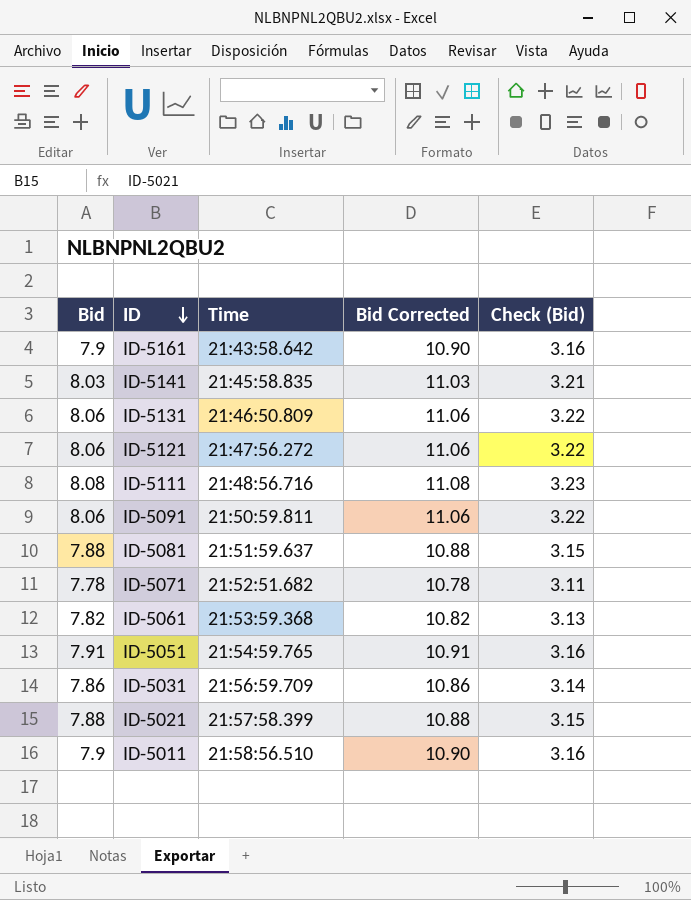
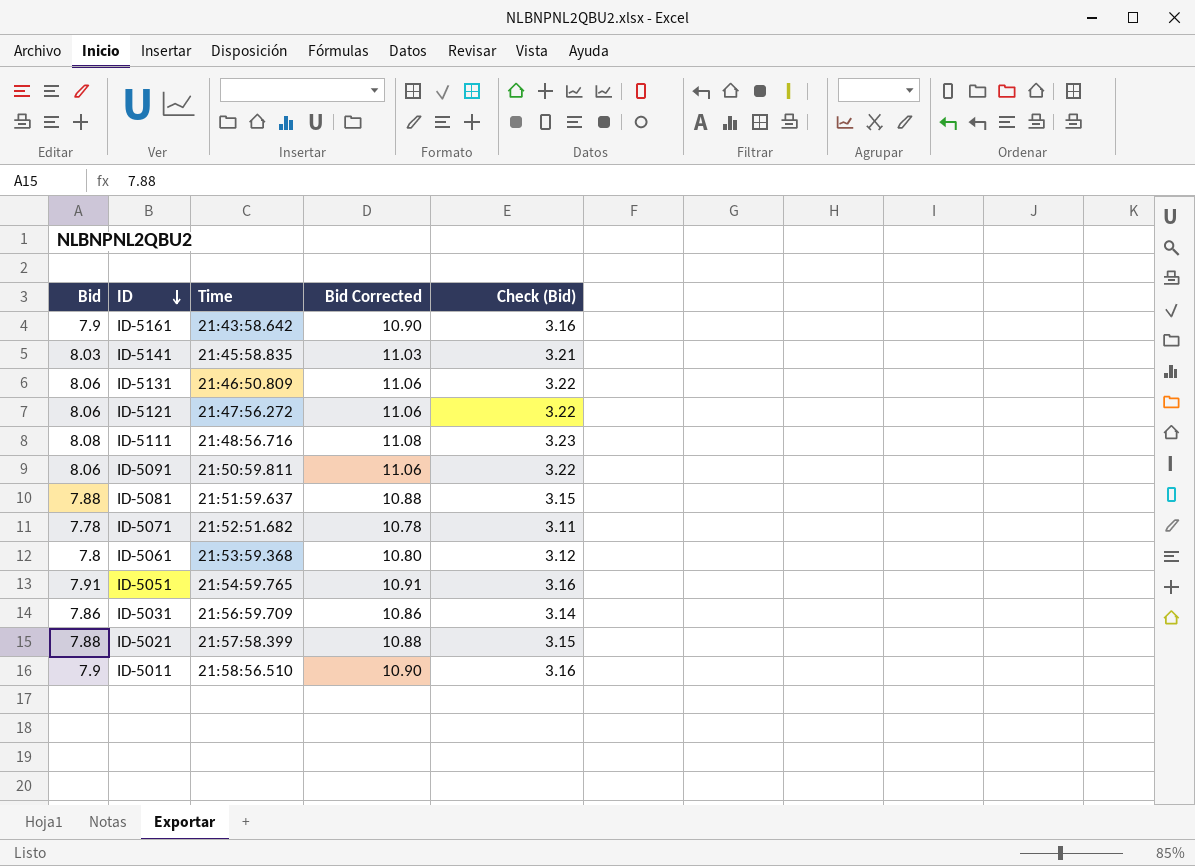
ID-5061 | Bid: 7.82 -> 7.8
ID-5061 | Bid Corrected: 10.82 -> 10.80
ID-5061 | Check (Bid): 3.13 -> 3.12

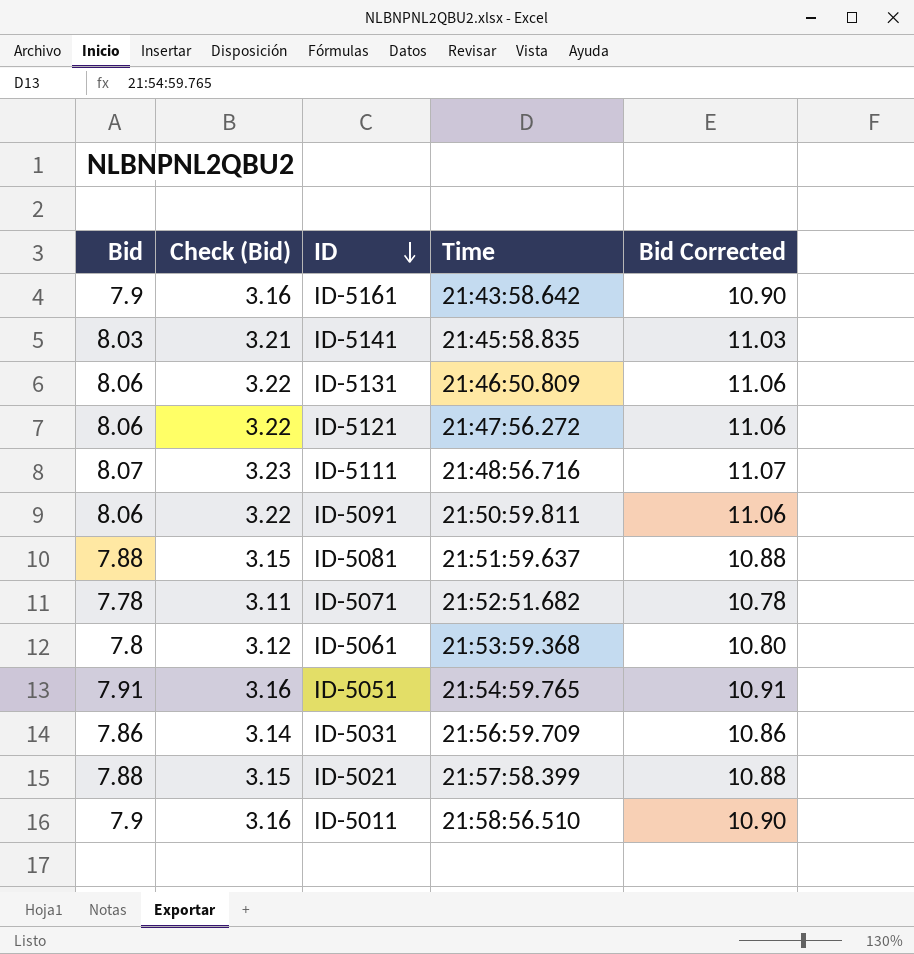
column Check (Bid) | position: 5 -> 2
ID-5111 | Bid: 8.08 -> 8.07
ID-5111 | Bid Corrected: 11.08 -> 11.07

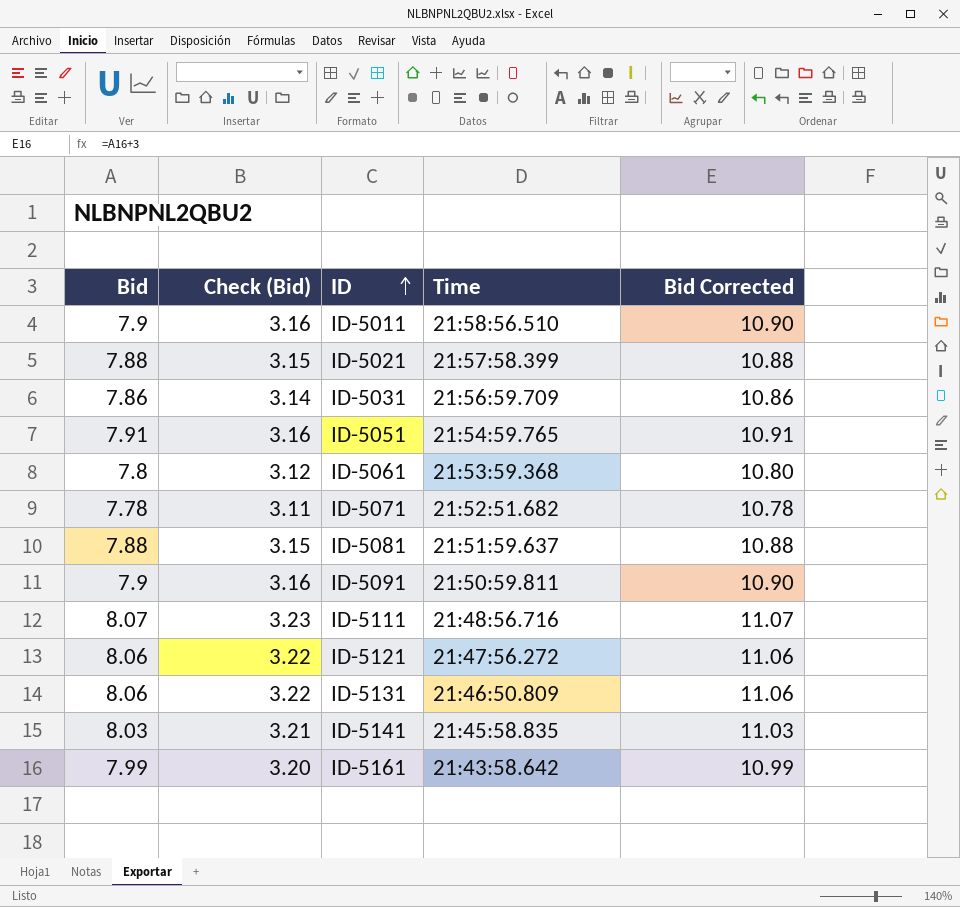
row order: ID descending -> ID ascending
ID-5091 | Bid: 8.06 -> 7.9
ID-5091 | Check (Bid): 3.22 -> 3.16
ID-5091 | Bid Corrected: 11.06 -> 10.90
ID-5161 | Bid: 7.9 -> 7.99
ID-5161 | Check (Bid): 3.16 -> 3.20
ID-5161 | Bid Corrected: 10.90 -> 10.99

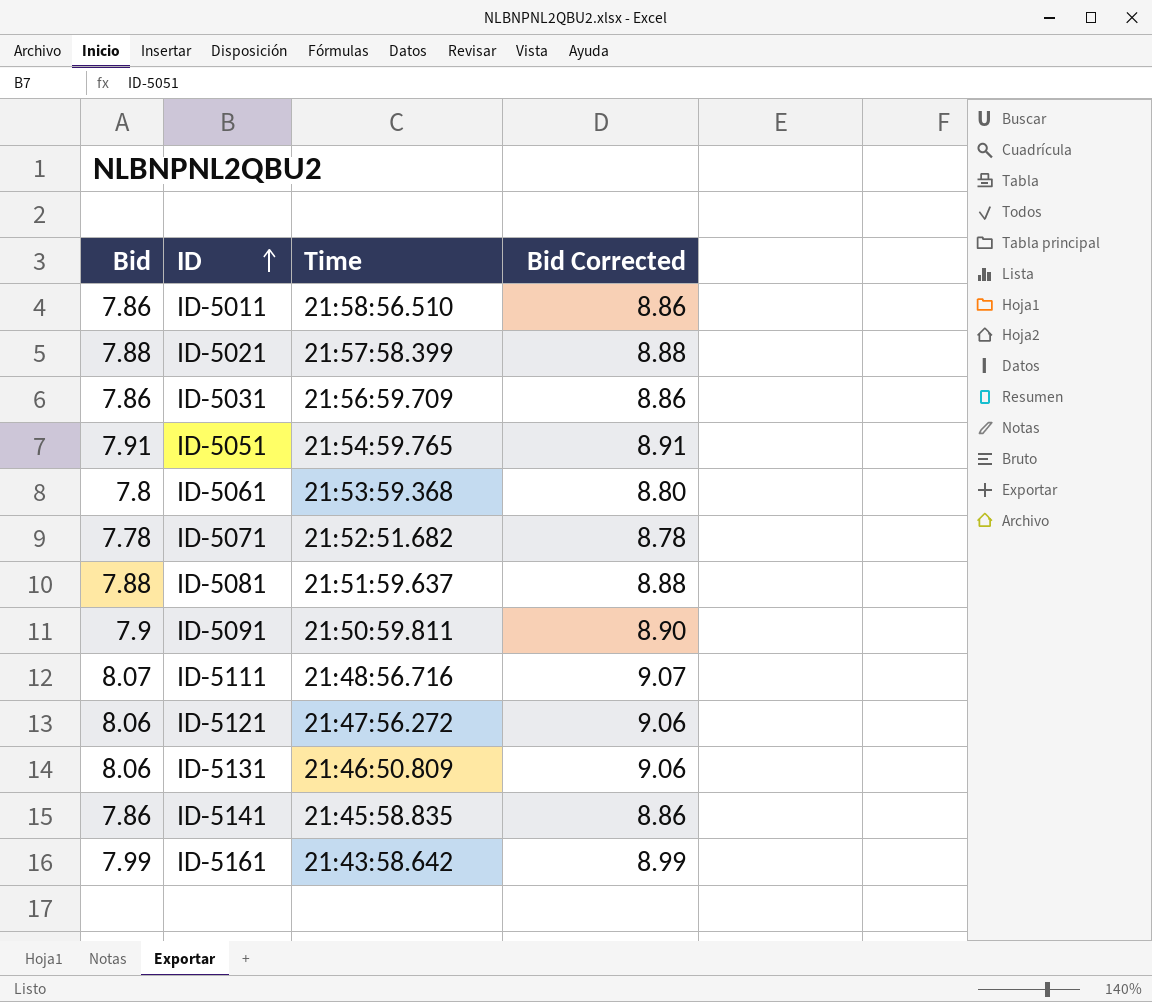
column Check (Bid) | formula: [Bid] * 0.4 -> none
column Bid Corrected | formula: [Bid] + 3 -> [Bid] + 1
ID-5011 | Bid: 7.9 -> 7.86
ID-5141 | Bid: 8.03 -> 7.86

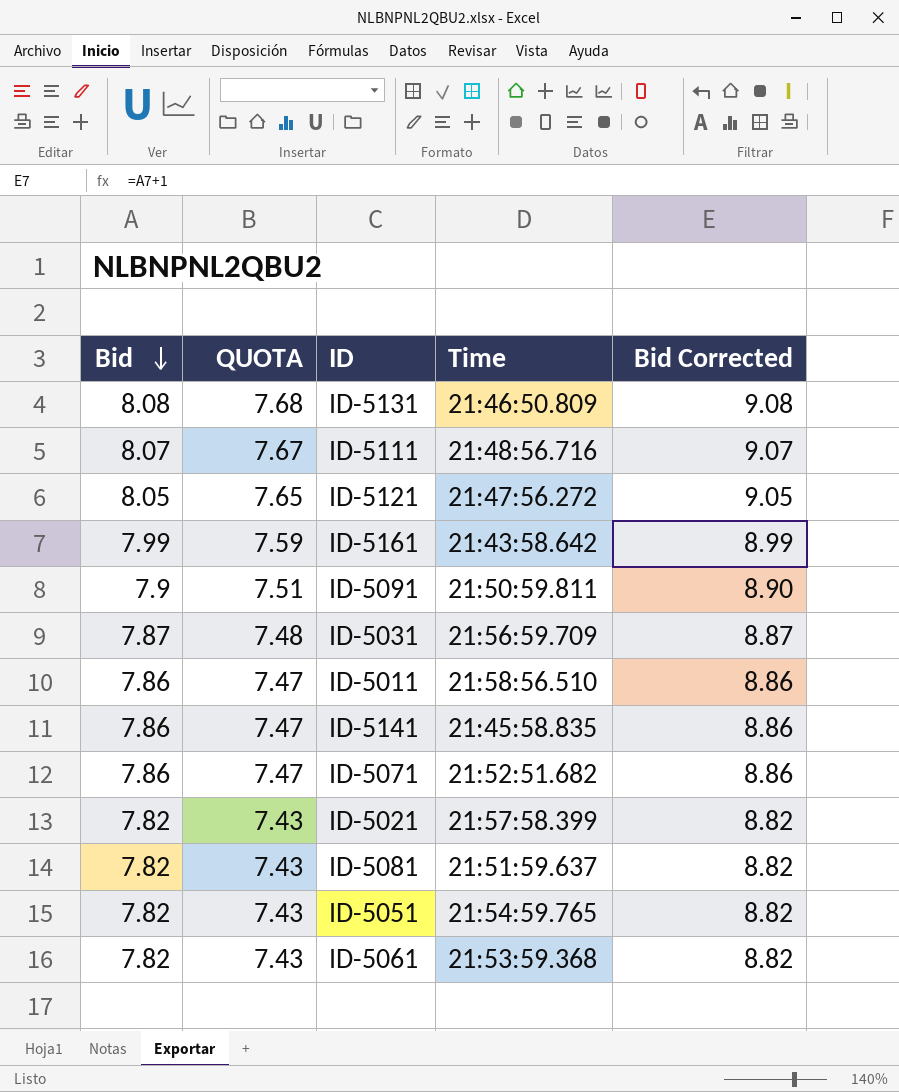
row order: ID ascending -> Bid descending
column QUOTA | formula: none -> [Bid] * 0.95
ID-5131 | Bid: 8.06 -> 8.08
ID-5131 | Bid Corrected: 9.06 -> 9.08
ID-5121 | Bid: 8.06 -> 8.05
ID-5121 | Bid Corrected: 9.06 -> 9.05
ID-5031 | Bid: 7.86 -> 7.87
ID-5031 | Bid Corrected: 8.86 -> 8.87
ID-5071 | Bid: 7.78 -> 7.86
ID-5071 | Bid Corrected: 8.78 -> 8.86
ID-5021 | Bid: 7.88 -> 7.82
ID-5021 | Bid Corrected: 8.88 -> 8.82
ID-5081 | Bid: 7.88 -> 7.82
ID-5081 | Bid Corrected: 8.88 -> 8.82
ID-5051 | Bid: 7.91 -> 7.82
ID-5051 | Bid Corrected: 8.91 -> 8.82
ID-5061 | Bid: 7.8 -> 7.82
ID-5061 | Bid Corrected: 8.80 -> 8.82

